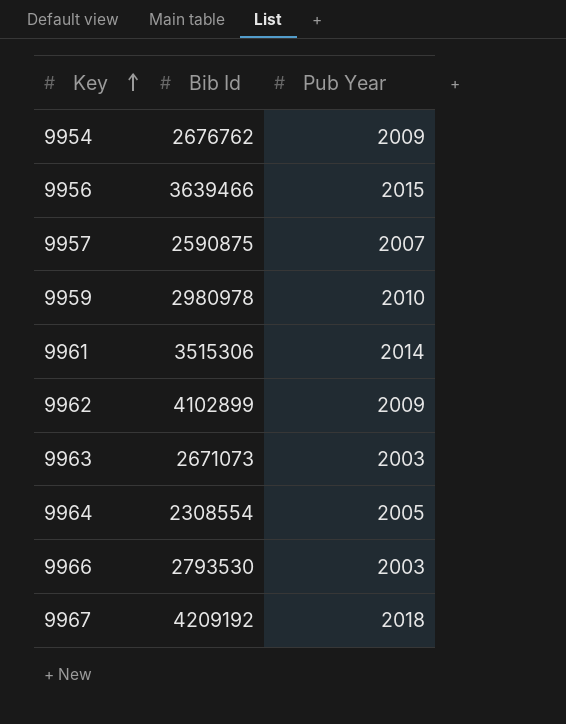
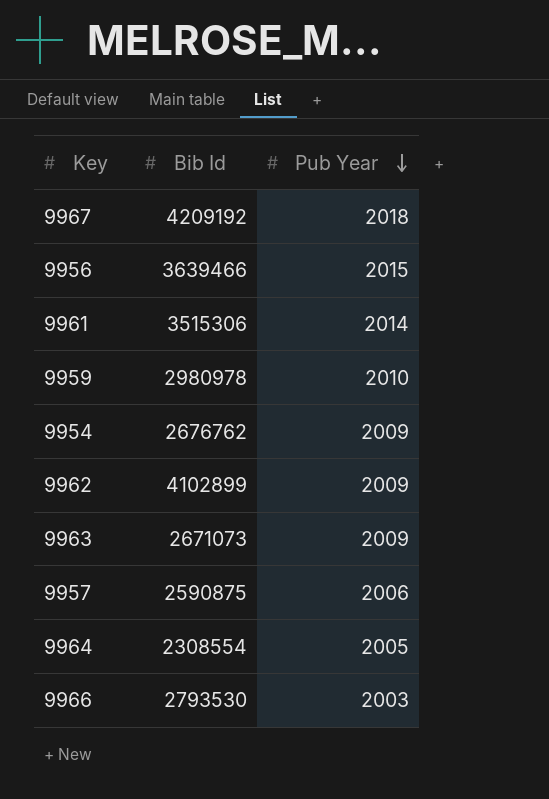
row order: Key ascending -> Pub Year descending
9963 | Pub Year: 2003 -> 2009
9957 | Pub Year: 2007 -> 2006

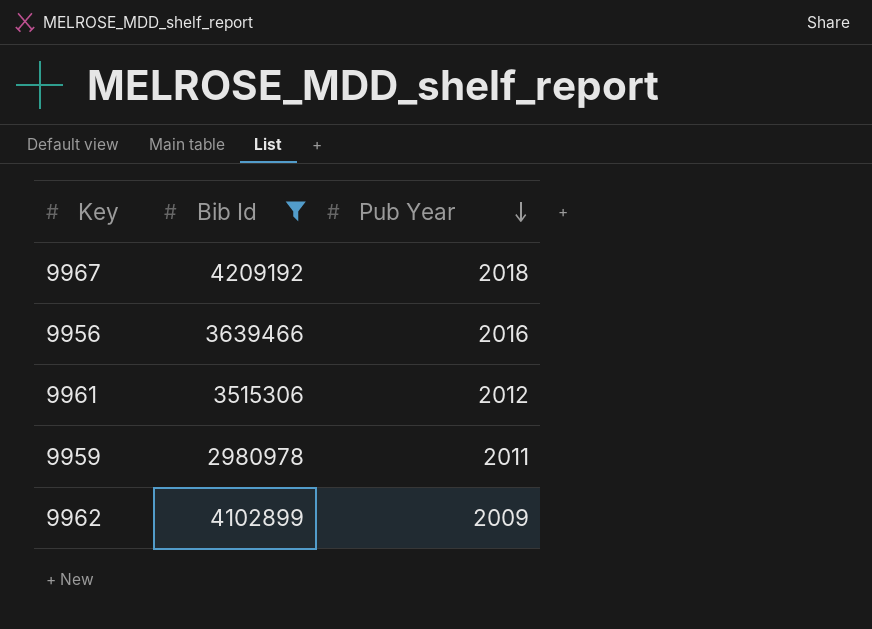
filter: none -> Bib Id >= 2980978
9956 | Pub Year: 2015 -> 2016
9961 | Pub Year: 2014 -> 2012
9959 | Pub Year: 2010 -> 2011

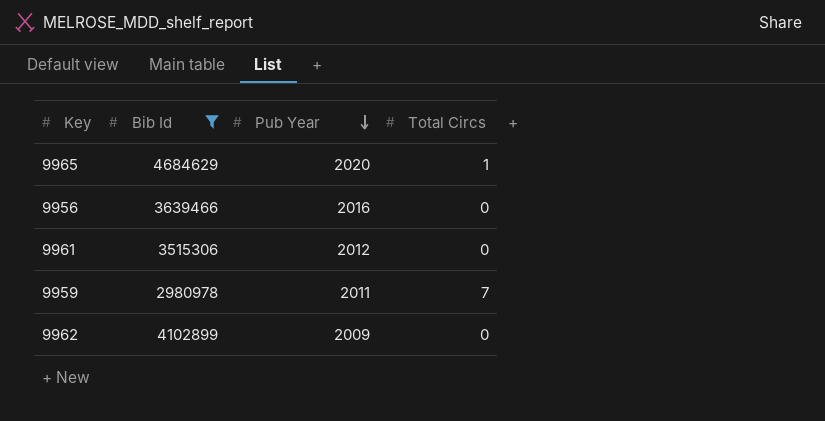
column Total Circs | position: none -> 4
row 9967: 4209192 | 2018 -> none
row 9965: none -> 4684629 | 2020 | 1

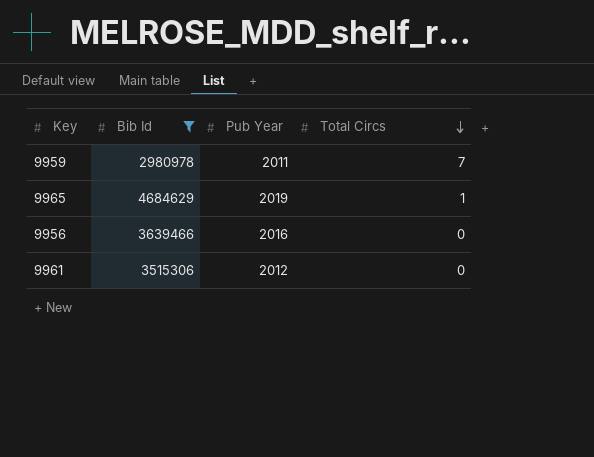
row order: Pub Year descending -> Total Circs descending
row 9962: 4102899 | 2009 | 0 -> none
9965 | Pub Year: 2020 -> 2019

